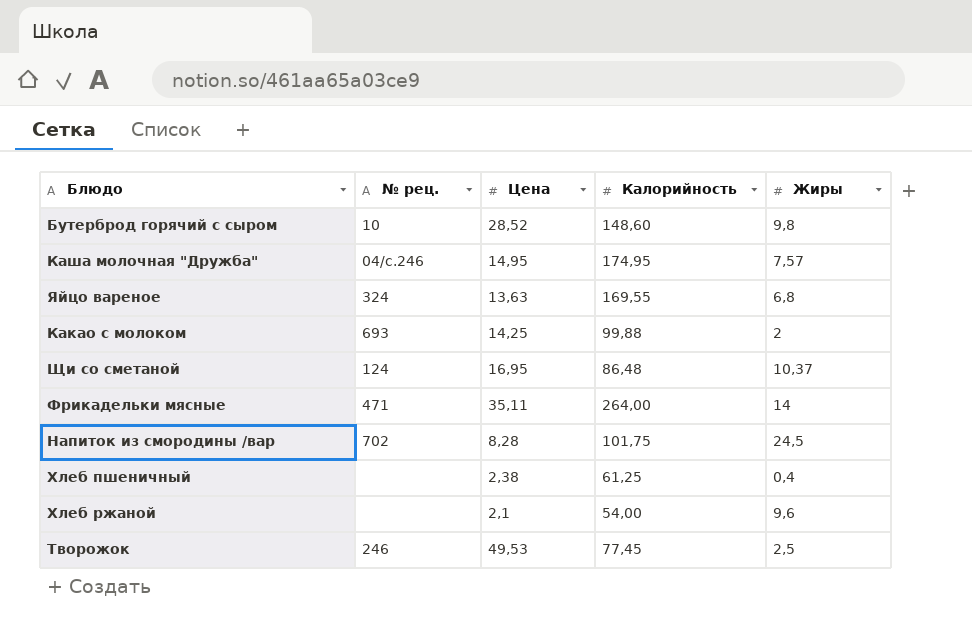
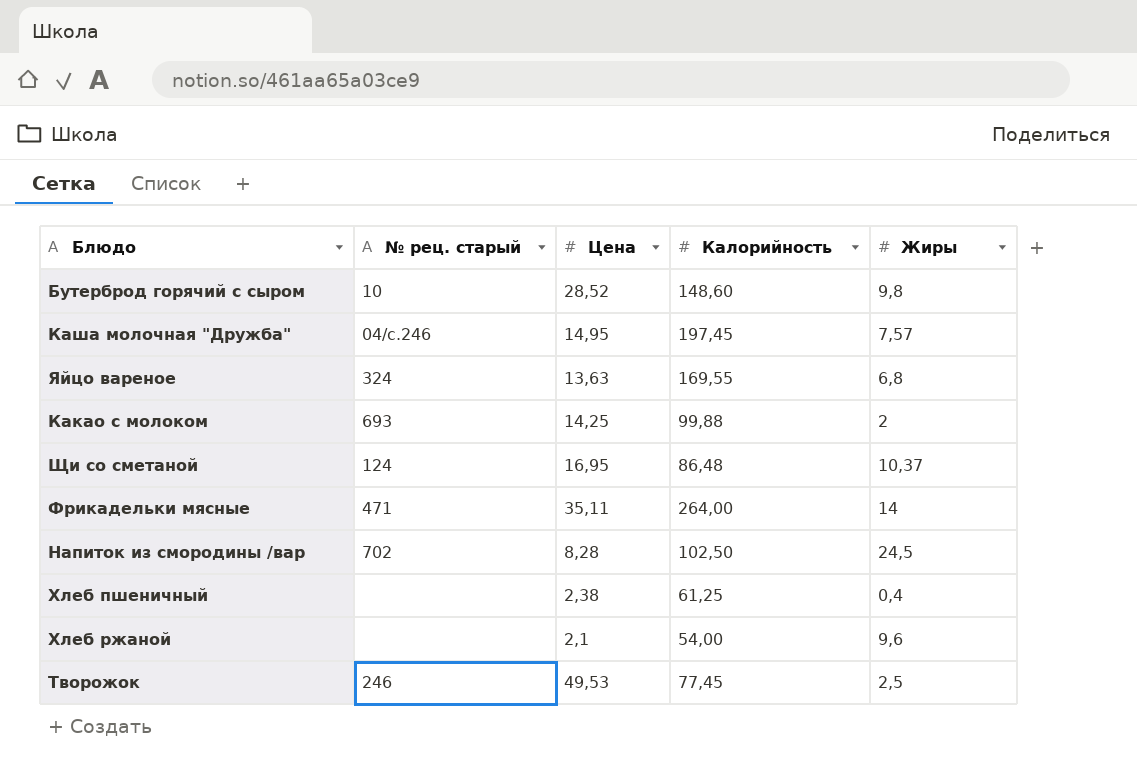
column name: № рец. -> № рец. старый
Каша молочная "Дружба" | Калорийность: 174,95 -> 197,45
Напиток из смородины /вар | Калорийность: 101,75 -> 102,50

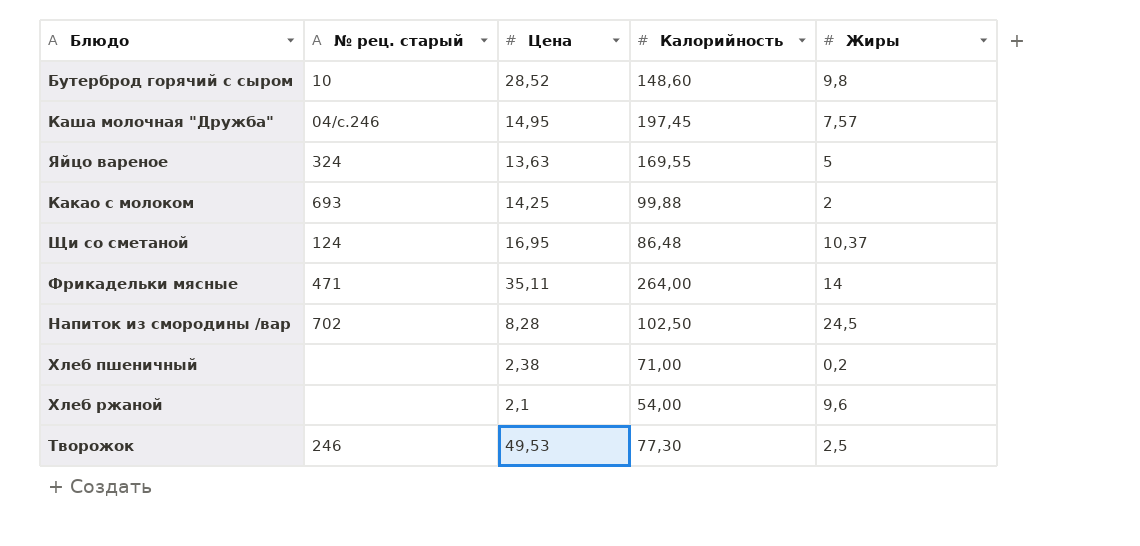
Яйцо вареное | Жиры: 6,8 -> 5
Хлеб пшеничный | Калорийность: 61,25 -> 71,00
Хлеб пшеничный | Жиры: 0,4 -> 0,2
Творожок | Калорийность: 77,45 -> 77,30

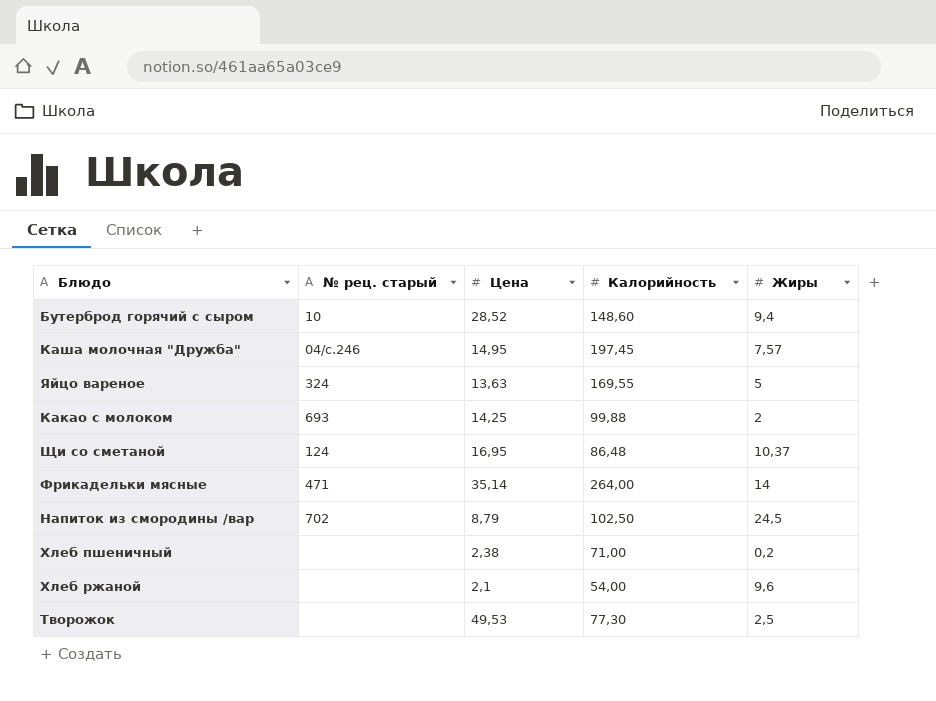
Бутерброд горячий с сыром | Жиры: 9,8 -> 9,4
Фрикадельки мясные | Цена: 35,11 -> 35,14
Напиток из смородины /вар | Цена: 8,28 -> 8,79
Творожок | № рец. старый: 246 -> none

